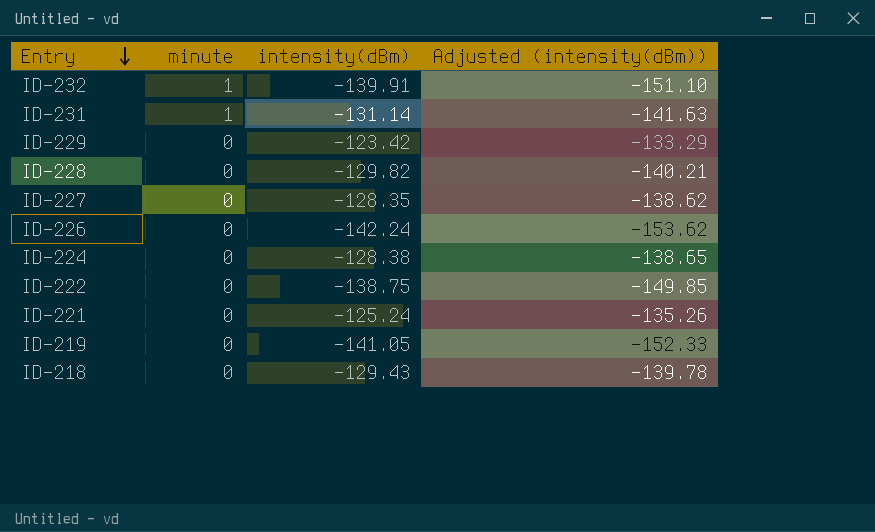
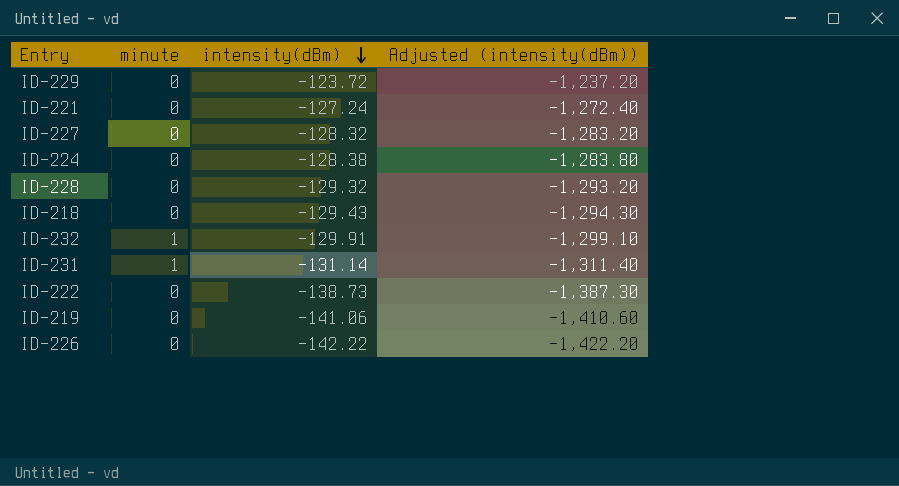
row order: Entry descending -> intensity(dBm) descending
column Adjusted (intensity(dBm)) | formula: [intensity(dBm)] * 1.08 -> [intensity(dBm)] * 10
ID-229 | intensity(dBm): -123.42 -> -123.72
ID-221 | intensity(dBm): -125.24 -> -127.24
ID-227 | intensity(dBm): -128.35 -> -128.32
ID-228 | intensity(dBm): -129.82 -> -129.32
ID-232 | intensity(dBm): -139.91 -> -129.91
ID-222 | intensity(dBm): -138.75 -> -138.73
ID-219 | intensity(dBm): -141.05 -> -141.06
ID-226 | intensity(dBm): -142.24 -> -142.22

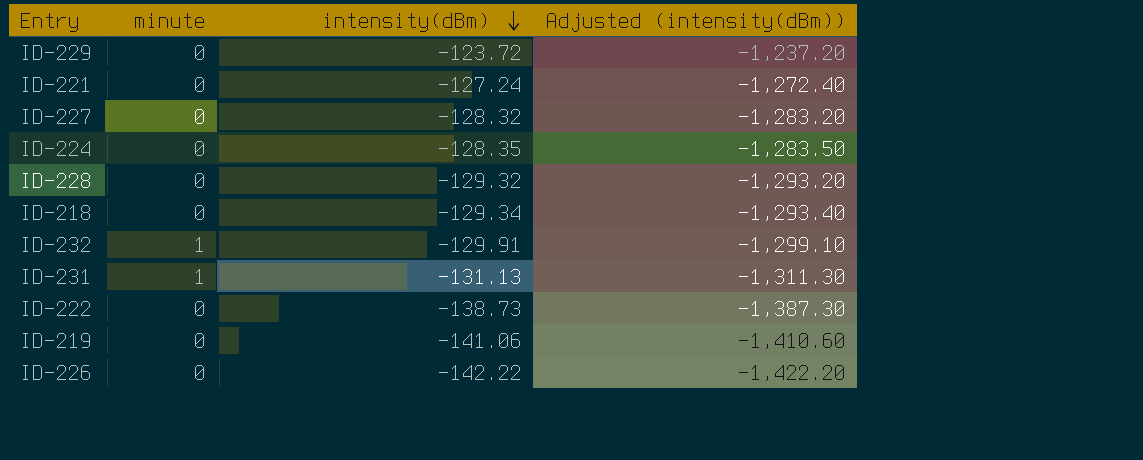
ID-224 | intensity(dBm): -128.38 -> -128.35
ID-224 | Adjusted (intensity(dBm)): -1,283.80 -> -1,283.50
ID-218 | intensity(dBm): -129.43 -> -129.34
ID-218 | Adjusted (intensity(dBm)): -1,294.30 -> -1,293.40
ID-231 | intensity(dBm): -131.14 -> -131.13
ID-231 | Adjusted (intensity(dBm)): -1,311.40 -> -1,311.30

